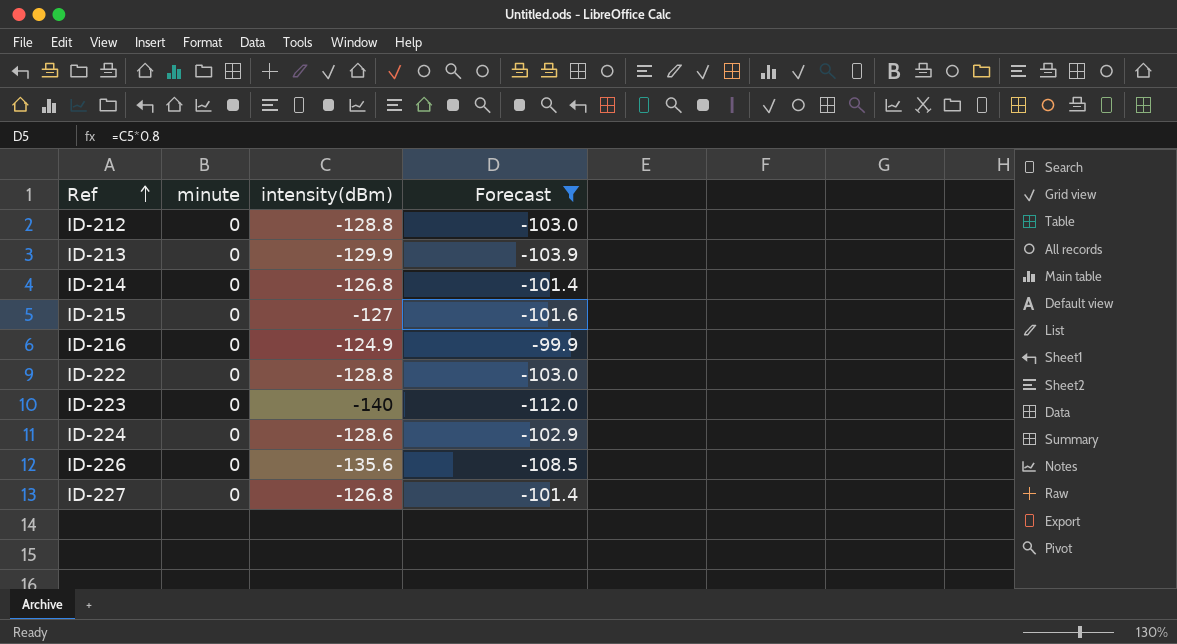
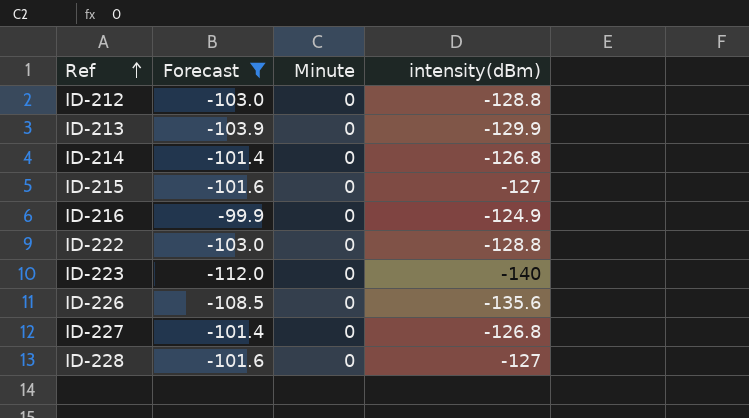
column Forecast | position: 4 -> 2
column name: minute -> Minute
row ID-224: 0 | -128.6 | -102.9 -> none
row ID-228: none -> -101.6 | 0 | -127

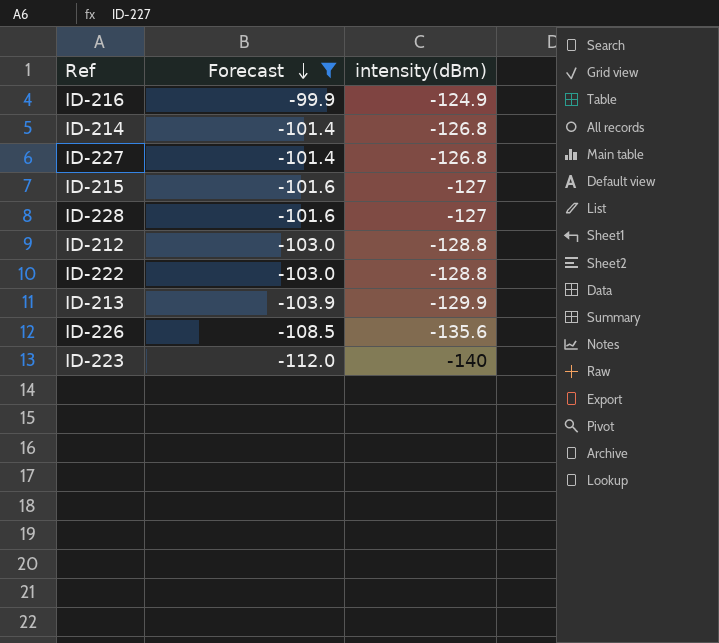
row order: Ref ascending -> Forecast descending
column Minute | position: 3 -> none

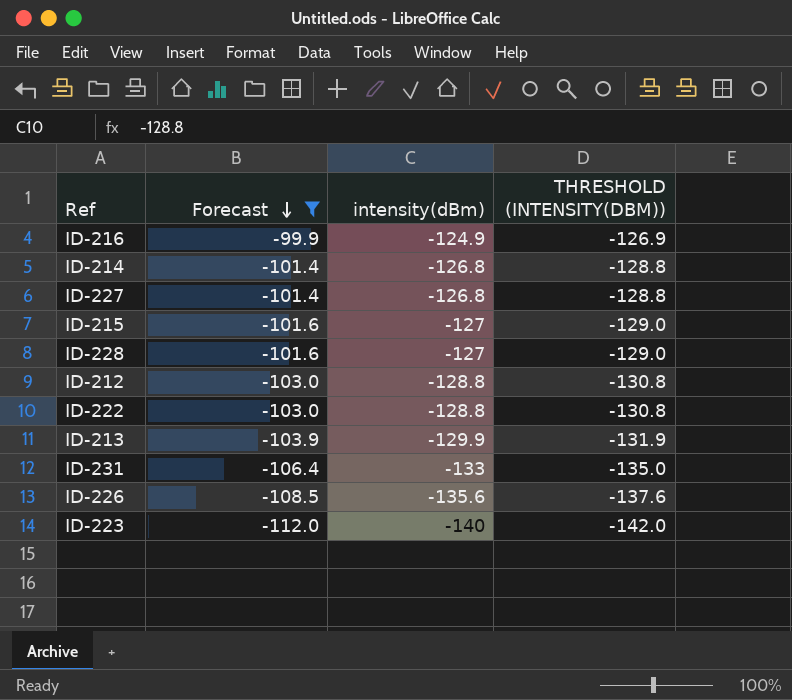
column THRESHOLD (INTENSITY(DBM)) | formula: none -> [intensity(dBm)] - 2
row ID-231: none -> -106.4 | -133 | -135.0

